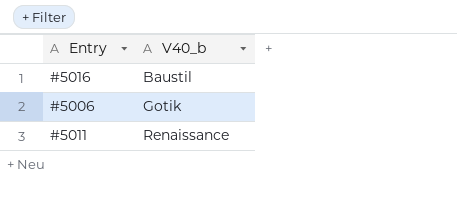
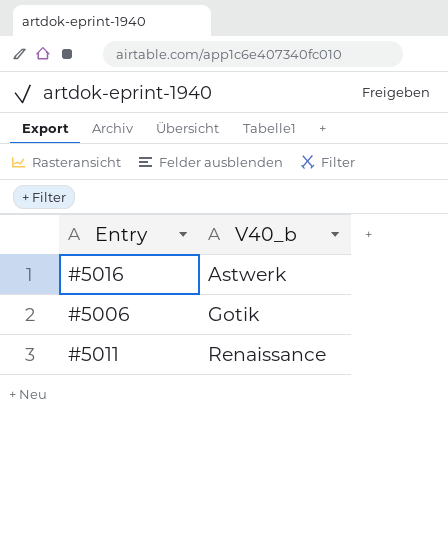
#5016 | V40_b: Baustil -> Astwerk

